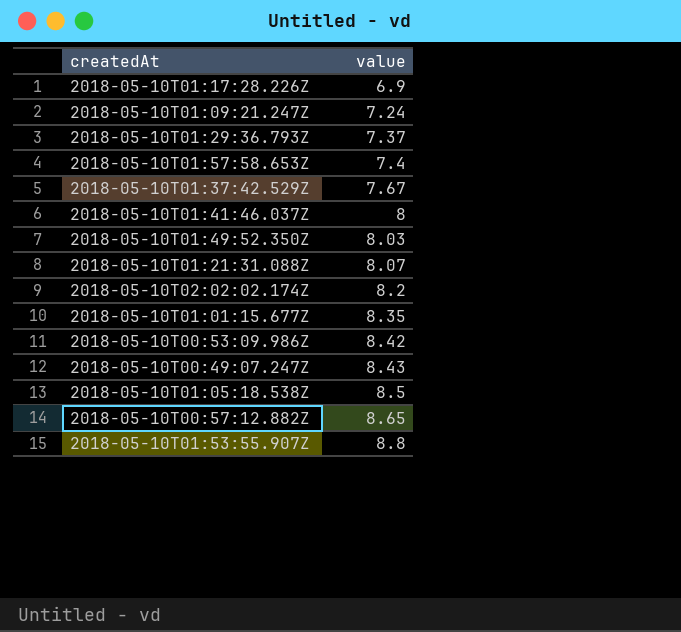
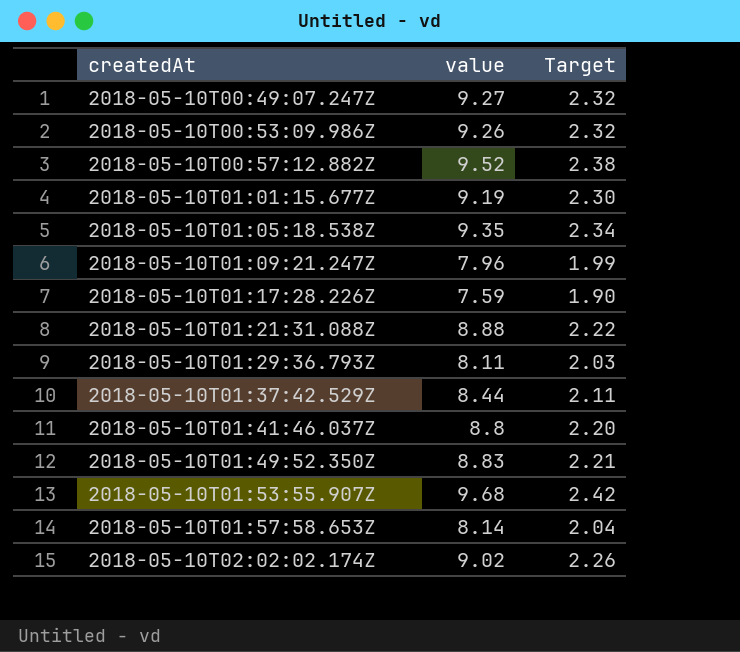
row order: value ascending -> createdAt ascending
column Target | formula: none -> [value] * 0.25
2018-05-10T00:49:07.247Z | value: 8.43 -> 9.27
2018-05-10T00:53:09.986Z | value: 8.42 -> 9.26
2018-05-10T00:57:12.882Z | value: 8.65 -> 9.52
2018-05-10T01:01:15.677Z | value: 8.35 -> 9.19
2018-05-10T01:05:18.538Z | value: 8.5 -> 9.35
2018-05-10T01:09:21.247Z | value: 7.24 -> 7.96
2018-05-10T01:17:28.226Z | value: 6.9 -> 7.59
2018-05-10T01:21:31.088Z | value: 8.07 -> 8.88
2018-05-10T01:29:36.793Z | value: 7.37 -> 8.11
2018-05-10T01:37:42.529Z | value: 7.67 -> 8.44
2018-05-10T01:41:46.037Z | value: 8 -> 8.8
2018-05-10T01:49:52.350Z | value: 8.03 -> 8.83
2018-05-10T01:53:55.907Z | value: 8.8 -> 9.68
2018-05-10T01:57:58.653Z | value: 7.4 -> 8.14
2018-05-10T02:02:02.174Z | value: 8.2 -> 9.02

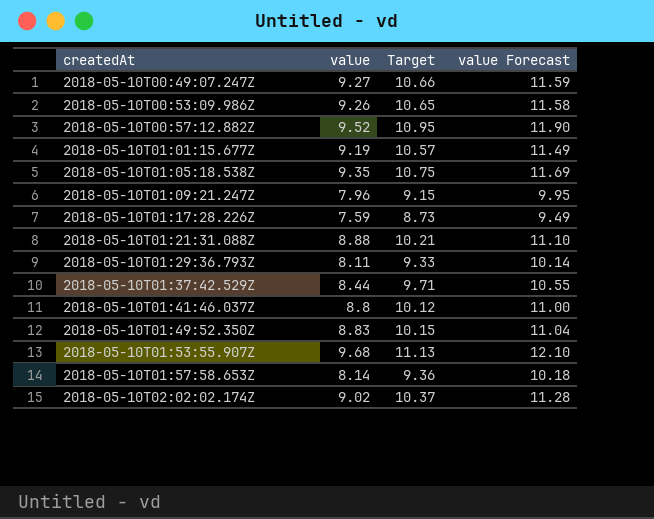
column Target | formula: [value] * 0.25 -> [value] * 1.15
column value Forecast | formula: none -> [value] * 1.25

